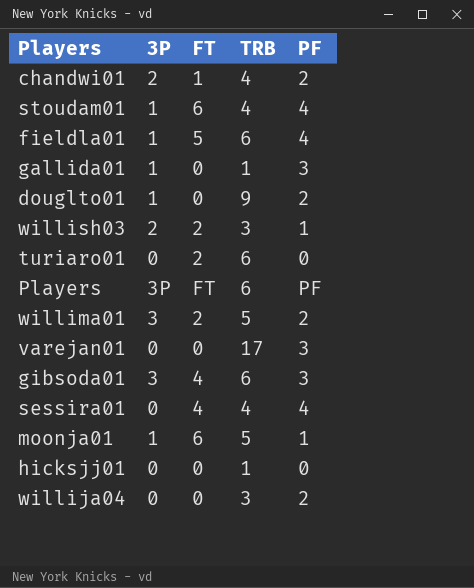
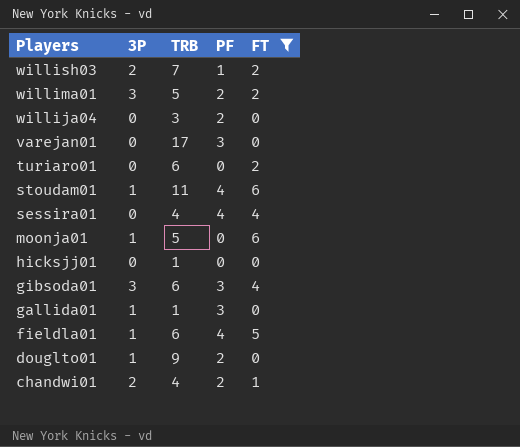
filter: none -> FT != FT
row order: none -> Players descending
column FT | position: 3 -> 5
willish03 | TRB: 3 -> 7
stoudam01 | TRB: 4 -> 11
moonja01 | PF: 1 -> 0

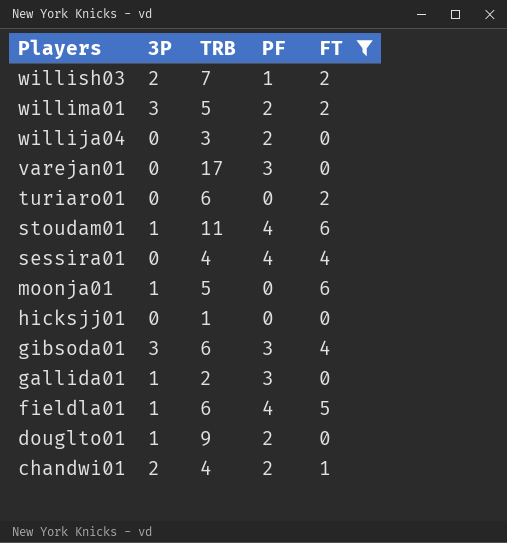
gallida01 | TRB: 1 -> 2

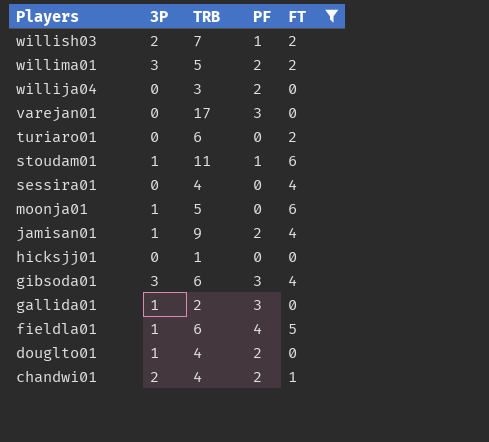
stoudam01 | PF: 4 -> 1
sessira01 | PF: 4 -> 0
row jamisan01: none -> 1 | 9 | 2 | 4
douglto01 | TRB: 9 -> 4

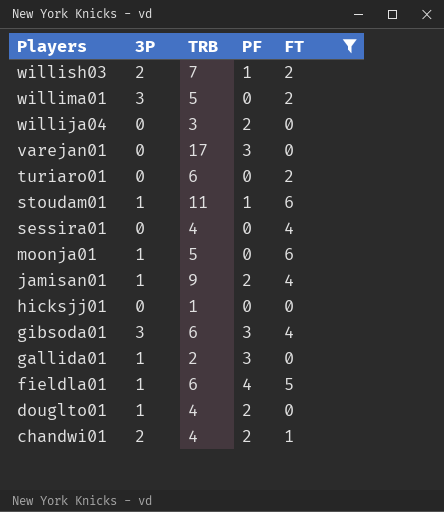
willima01 | PF: 2 -> 0

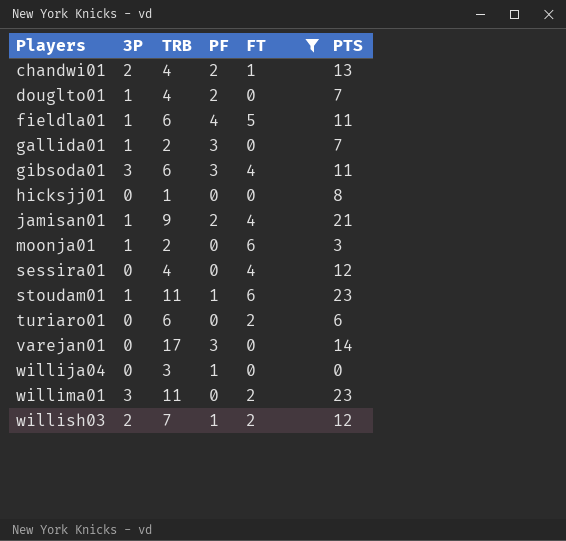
row order: Players descending -> Players ascending
column PTS | position: none -> 6
moonja01 | TRB: 5 -> 2
willija04 | PF: 2 -> 1
willima01 | TRB: 5 -> 11

